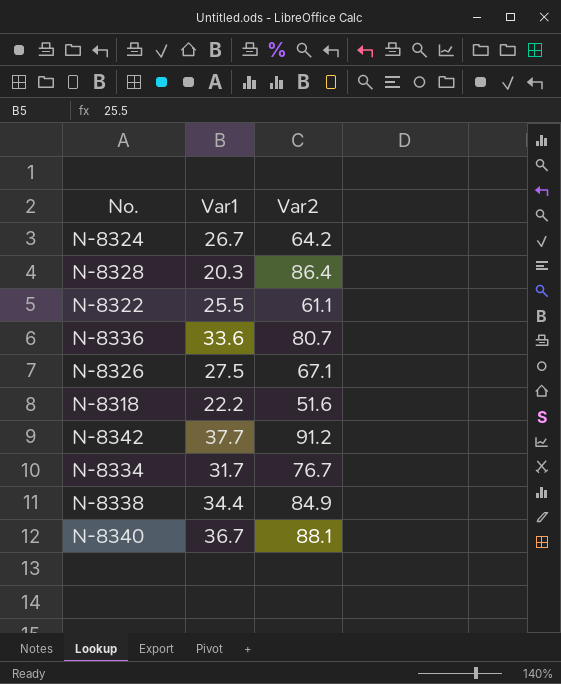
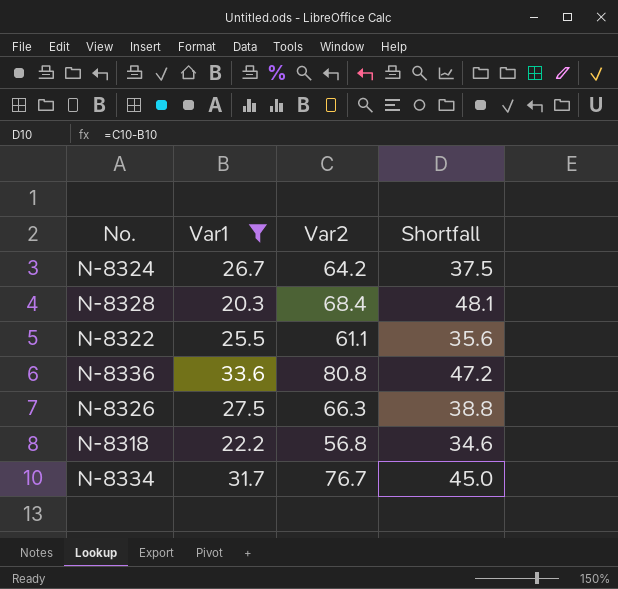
filter: none -> Var1 <= 33.6
column Shortfall | formula: none -> [Var2] - [Var1]
N-8328 | Var2: 86.4 -> 68.4
N-8336 | Var2: 80.7 -> 80.8
N-8326 | Var2: 67.1 -> 66.3
N-8318 | Var2: 51.6 -> 56.8

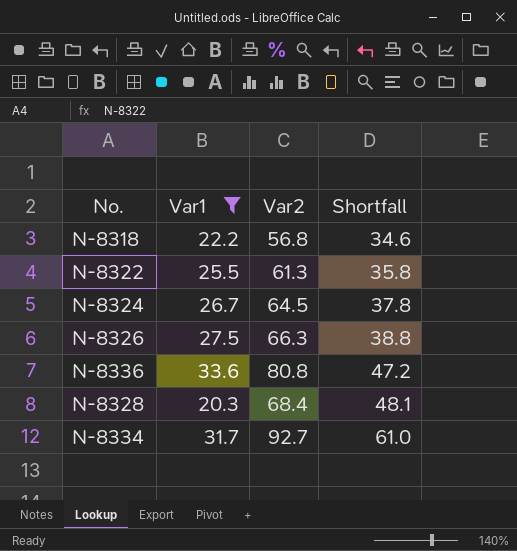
row order: none -> Shortfall ascending
N-8322 | Var2: 61.1 -> 61.3
N-8322 | Shortfall: 35.6 -> 35.8
N-8324 | Var2: 64.2 -> 64.5
N-8324 | Shortfall: 37.5 -> 37.8
N-8334 | Var2: 76.7 -> 92.7
N-8334 | Shortfall: 45.0 -> 61.0

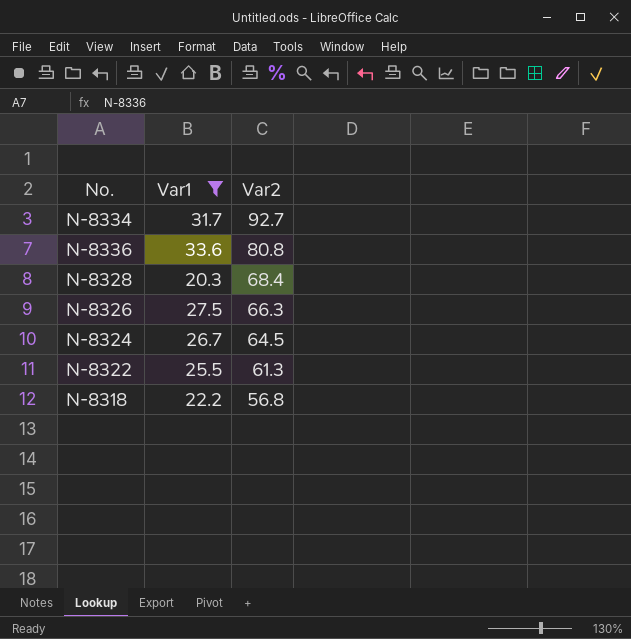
row order: Shortfall ascending -> Var2 descending
column Shortfall | formula: [Var2] - [Var1] -> none

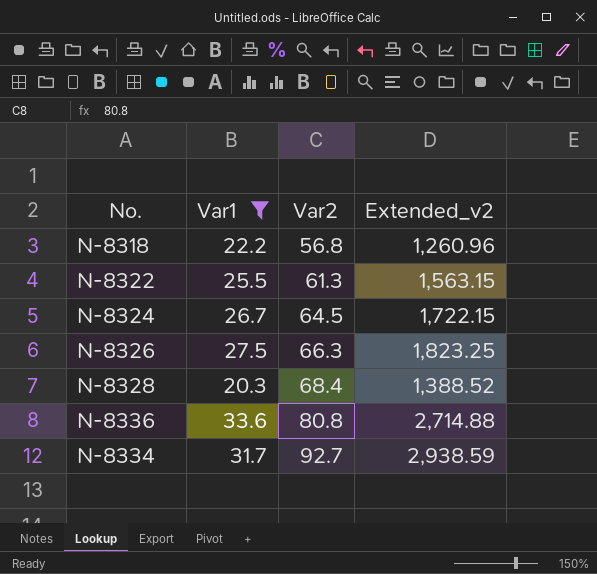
row order: Var2 descending -> Var2 ascending
column Extended_v2 | formula: none -> [Var1] * [Var2]

